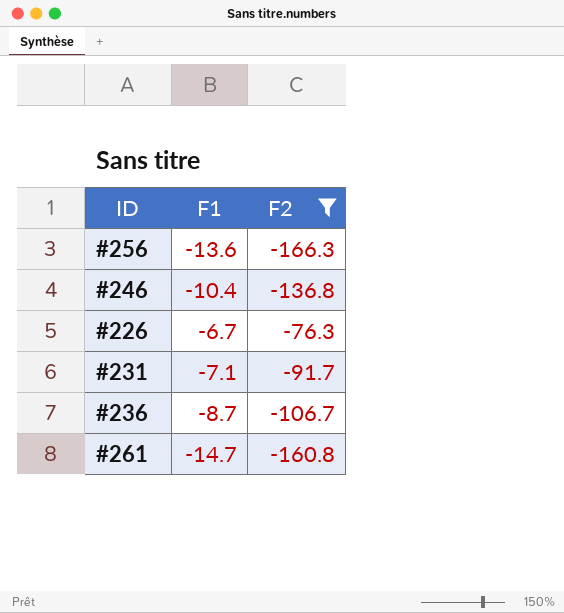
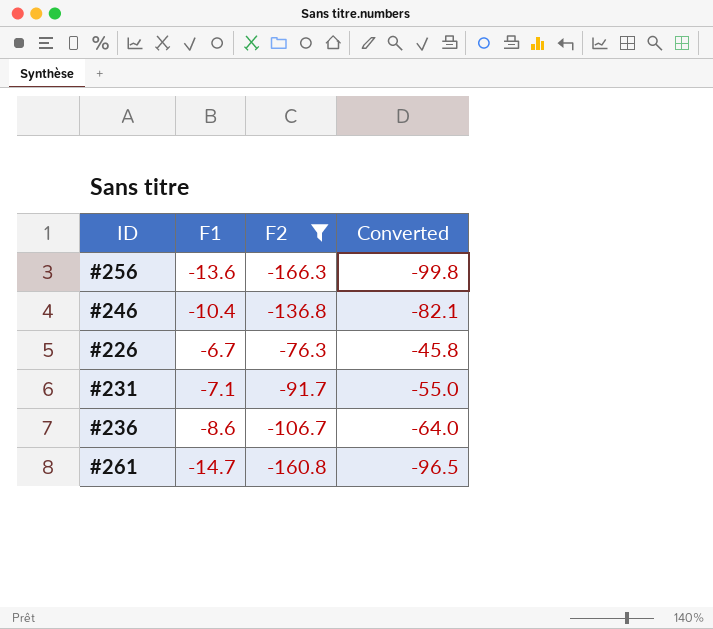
column Converted | formula: none -> [F2] * 0.6
#236 | F1: -8.7 -> -8.6

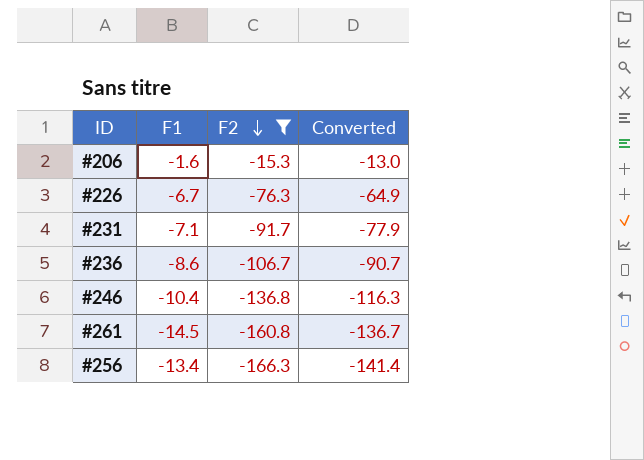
row order: none -> F2 descending
column Converted | formula: [F2] * 0.6 -> [F2] * 0.85
row #206: none -> -1.6 | -15.3 | -13.0
#261 | F1: -14.7 -> -14.5
#256 | F1: -13.6 -> -13.4

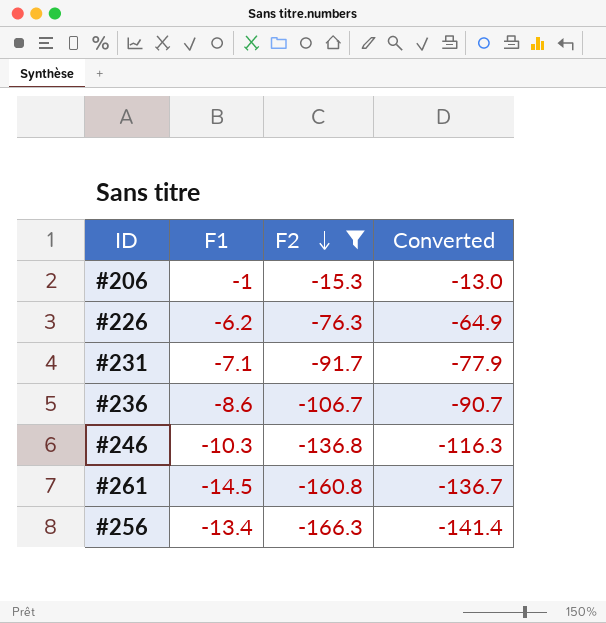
#206 | F1: -1.6 -> -1
#226 | F1: -6.7 -> -6.2
#246 | F1: -10.4 -> -10.3

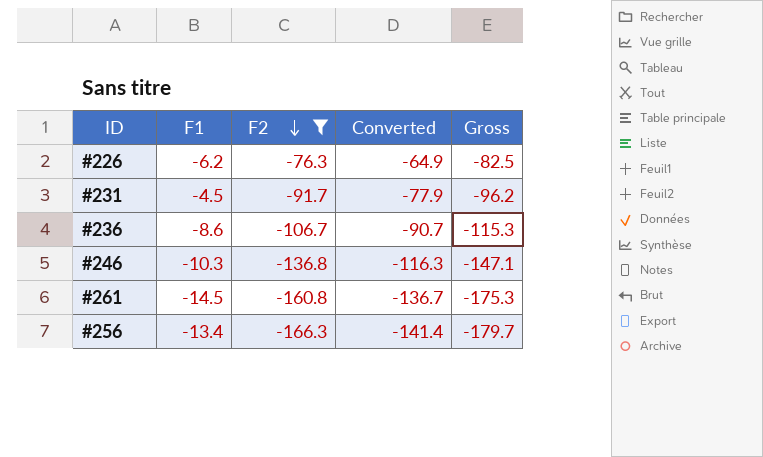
column Gross | formula: none -> [F1] + [F2]
row #206: -1 | -15.3 | -13.0 -> none
#231 | F1: -7.1 -> -4.5

